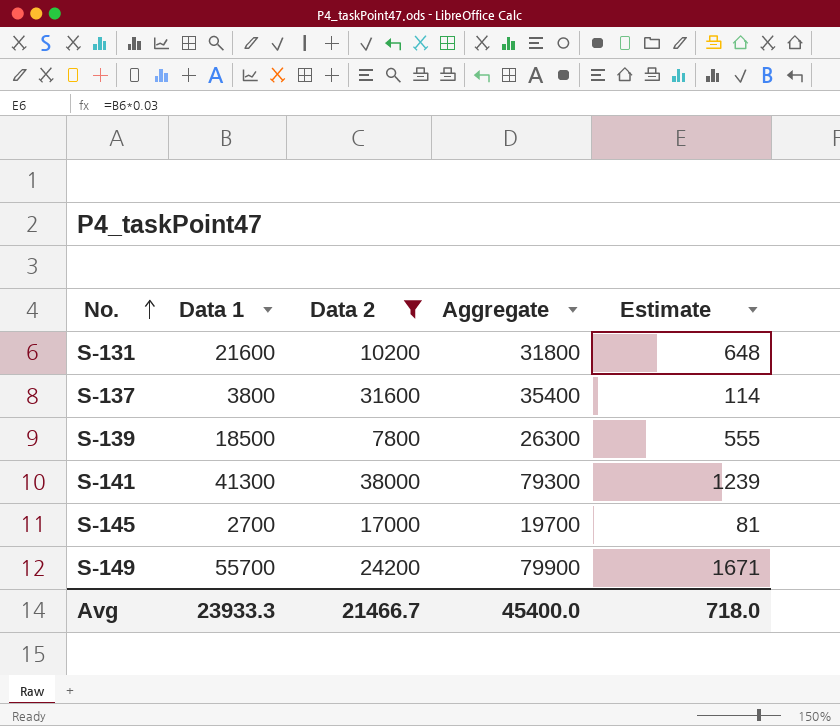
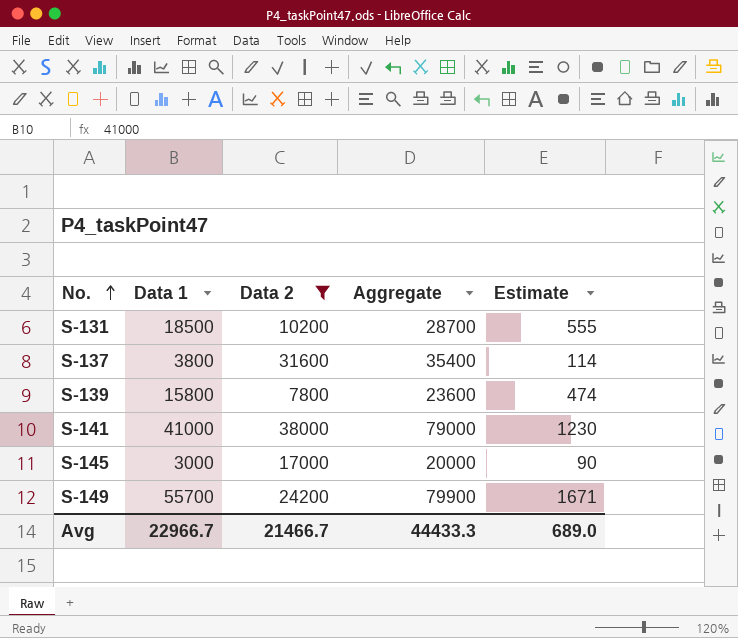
S-131 | Data 1: 21600 -> 18500
S-131 | Aggregate: 31800 -> 28700
S-131 | Estimate: 648 -> 555
S-139 | Data 1: 18500 -> 15800
S-139 | Aggregate: 26300 -> 23600
S-139 | Estimate: 555 -> 474
S-141 | Data 1: 41300 -> 41000
S-141 | Aggregate: 79300 -> 79000
S-141 | Estimate: 1239 -> 1230
S-145 | Data 1: 2700 -> 3000
S-145 | Aggregate: 19700 -> 20000
S-145 | Estimate: 81 -> 90
Avg | Data 1: 23933.3 -> 22966.7
Avg | Aggregate: 45400.0 -> 44433.3
Avg | Estimate: 718.0 -> 689.0

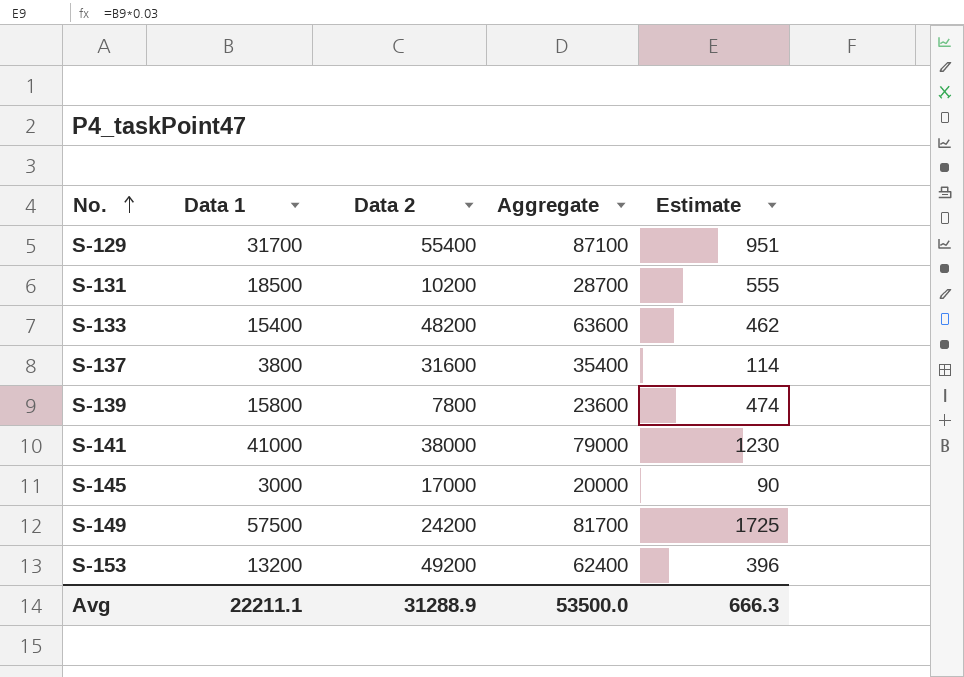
filter: Data 2 <= 38000 -> none
S-149 | Data 1: 55700 -> 57500
S-149 | Aggregate: 79900 -> 81700
S-149 | Estimate: 1671 -> 1725
Avg | Data 1: 22966.7 -> 22211.1
Avg | Data 2: 21466.7 -> 31288.9
Avg | Aggregate: 44433.3 -> 53500.0
Avg | Estimate: 689.0 -> 666.3

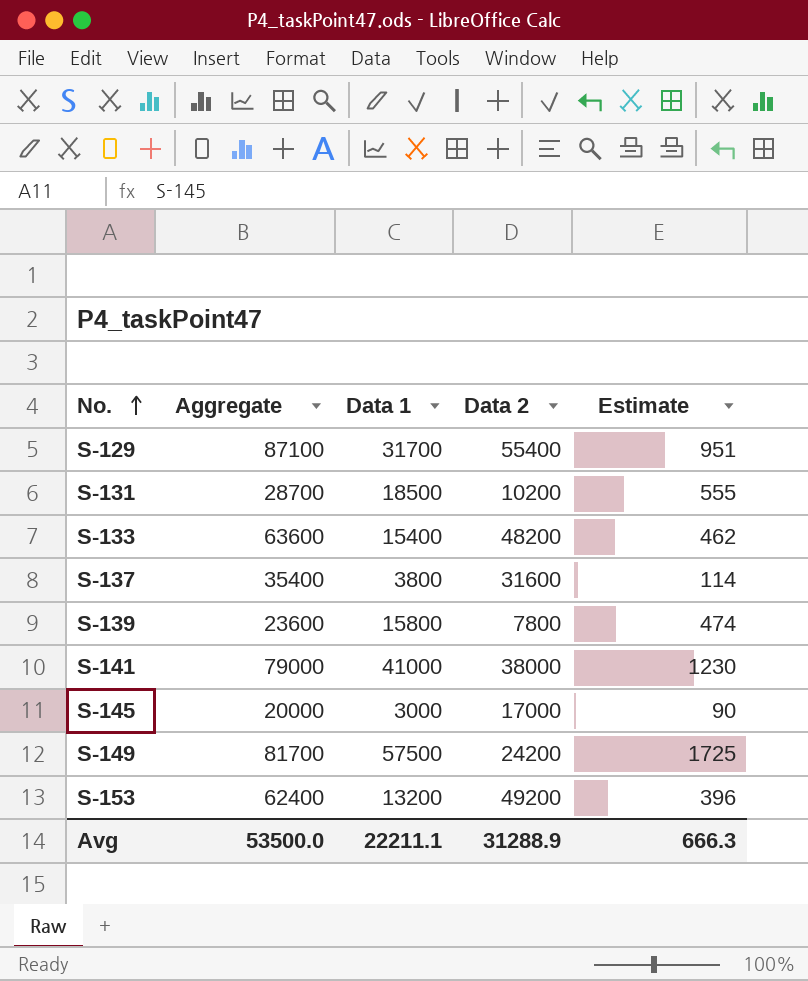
column Aggregate | position: 4 -> 2

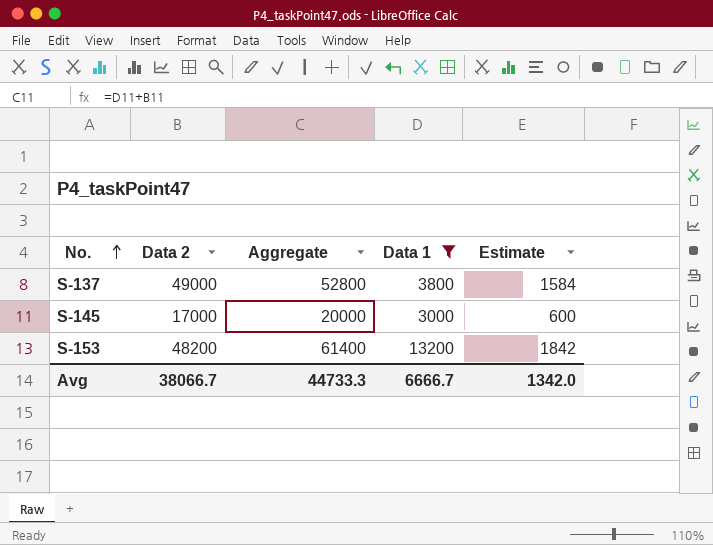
filter: none -> Data 1 <= 13200
column Data 2 | position: 4 -> 2
column Estimate | formula: [Data 1] * 0.03 -> [Aggregate] * 0.03
S-137 | Data 2: 31600 -> 49000
S-137 | Aggregate: 35400 -> 52800
S-153 | Data 2: 49200 -> 48200
S-153 | Aggregate: 62400 -> 61400
Avg | Data 2: 31288.9 -> 38066.7
Avg | Aggregate: 53500.0 -> 44733.3
Avg | Data 1: 22211.1 -> 6666.7
Avg | Estimate: 666.3 -> 1342.0

